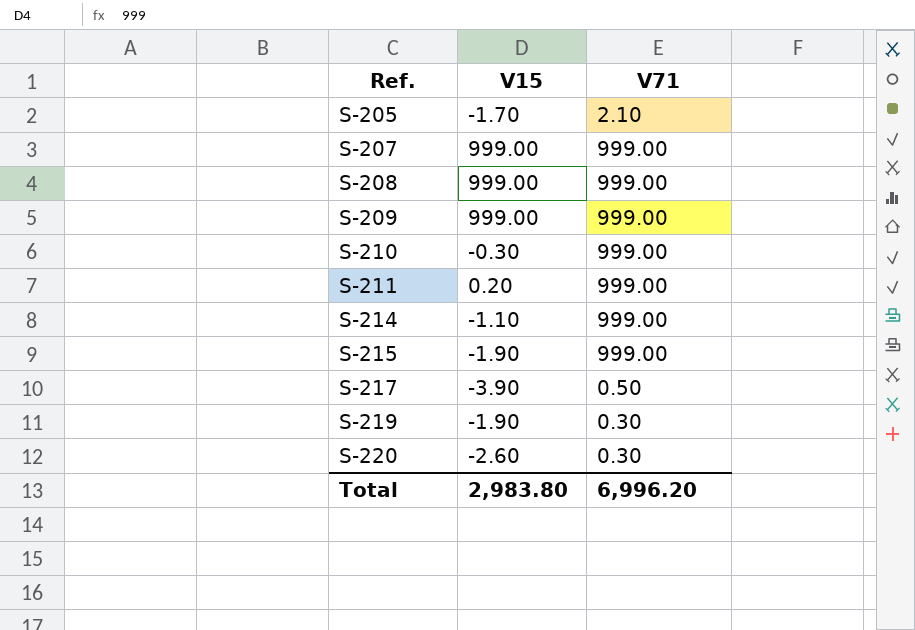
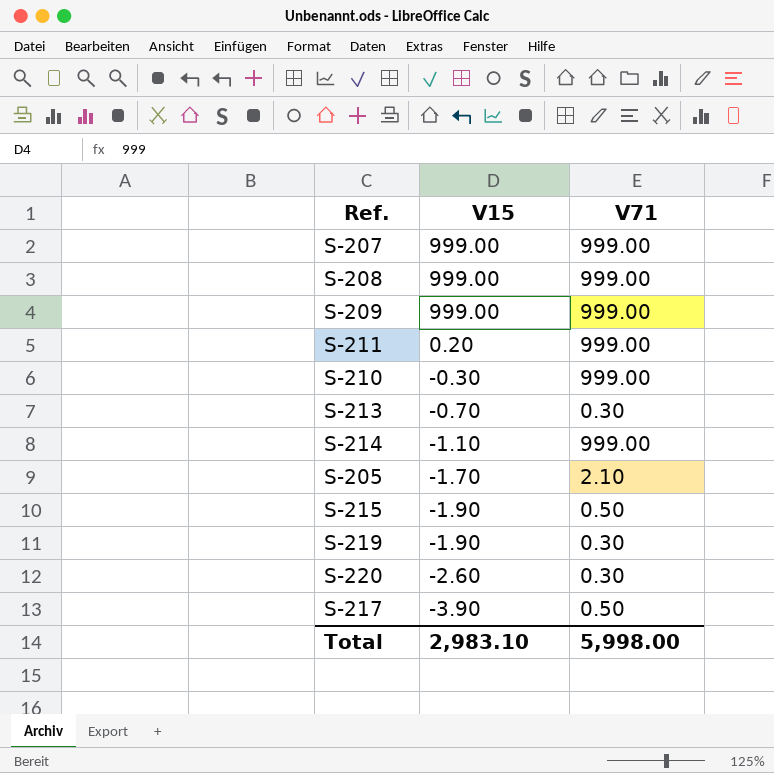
row order: Ref. ascending -> V15 descending
row S-213: none -> -0.70 | 0.30
S-215 | V71: 999.00 -> 0.50
Total | V15: 2,983.80 -> 2,983.10
Total | V71: 6,996.20 -> 5,998.00

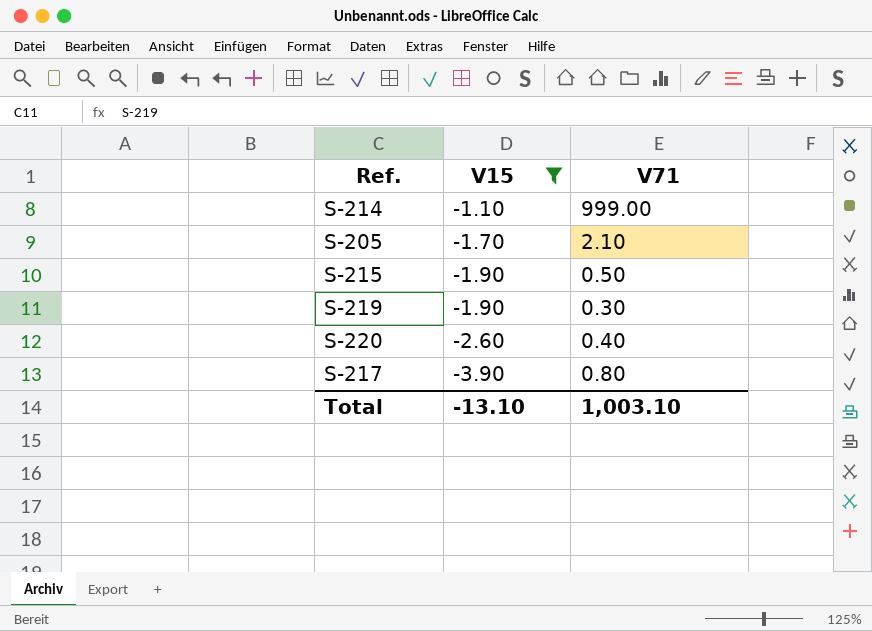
filter: none -> V15 <= -1.10
S-220 | V71: 0.30 -> 0.40
S-217 | V71: 0.50 -> 0.80
Total | V15: 2,983.10 -> -13.10
Total | V71: 5,998.00 -> 1,003.10

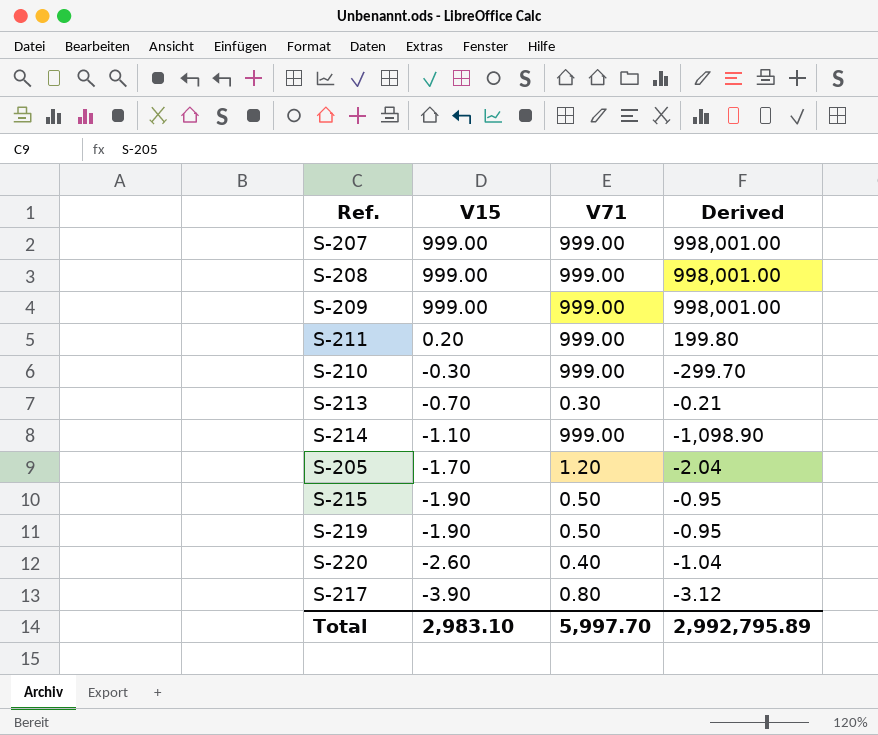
filter: V15 <= -1.10 -> none
column Derived | formula: none -> [V15] * [V71]
S-205 | V71: 2.10 -> 1.20
S-219 | V71: 0.30 -> 0.50
Total | V15: -13.10 -> 2,983.10
Total | V71: 1,003.10 -> 5,997.70

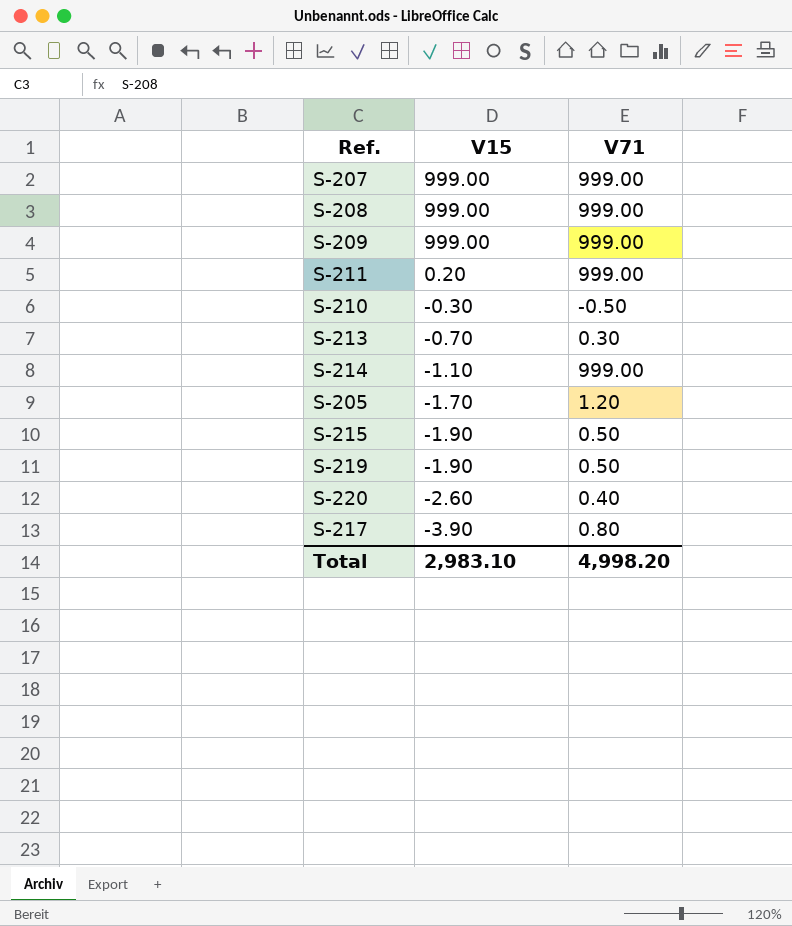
column Derived | formula: [V15] * [V71] -> none
S-210 | V71: 999.00 -> -0.50
Total | V71: 5,997.70 -> 4,998.20

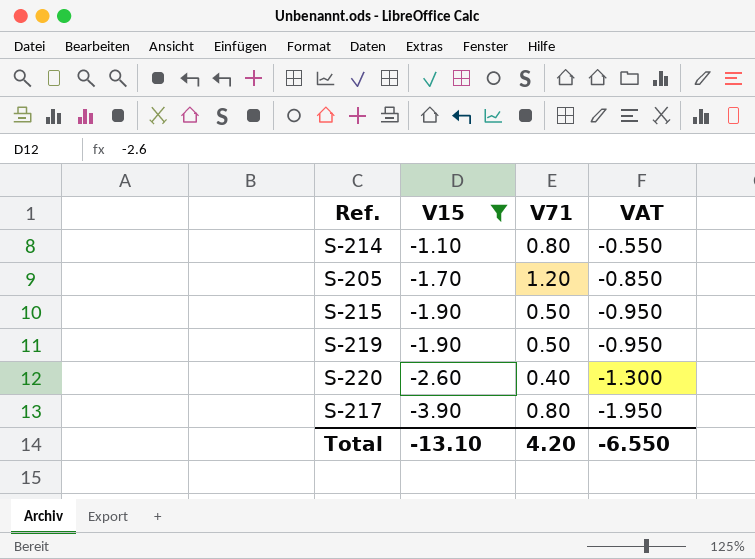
filter: none -> V15 <= -1.10
column VAT | formula: none -> [V15] * 0.5
S-214 | V71: 999.00 -> 0.80
Total | V15: 2,983.10 -> -13.10
Total | V71: 4,998.20 -> 4.20

